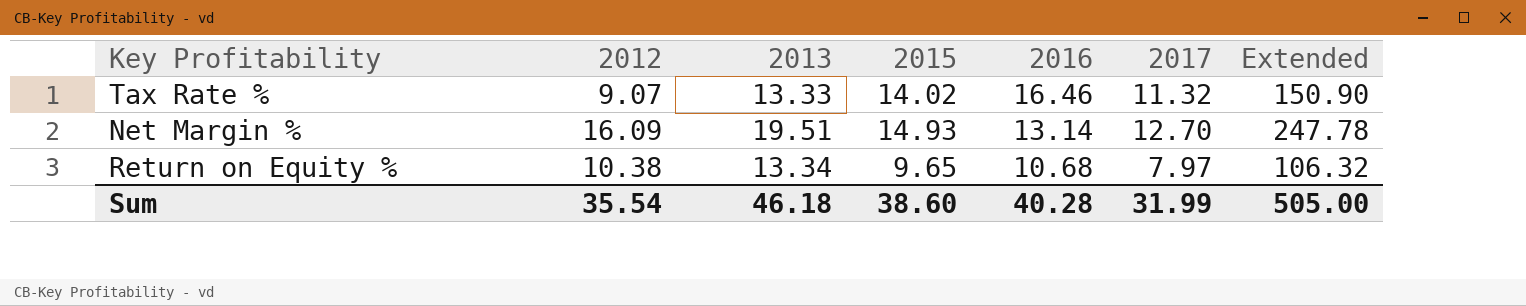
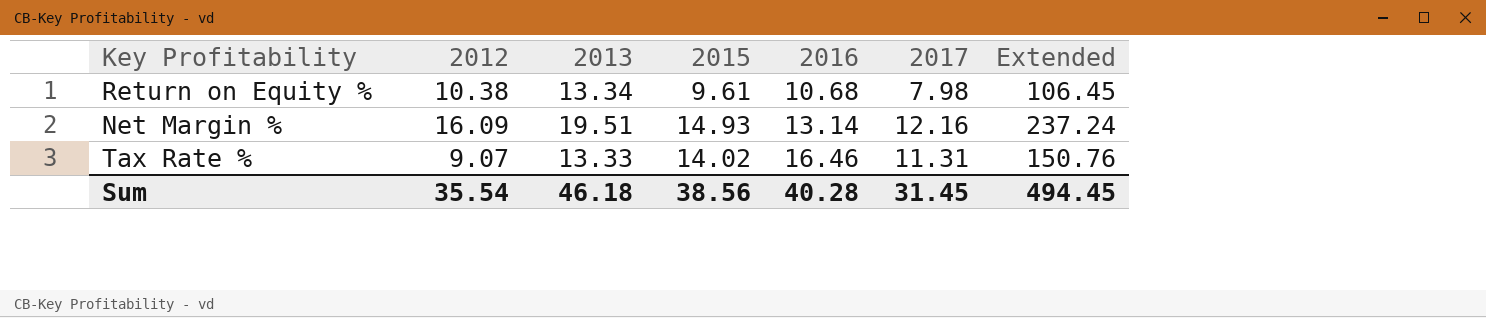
row order: 2016 descending -> 2016 ascending
Return on Equity % | 2015: 9.65 -> 9.61
Return on Equity % | 2017: 7.97 -> 7.98
Return on Equity % | Extended: 106.32 -> 106.45
Net Margin % | 2017: 12.70 -> 12.16
Net Margin % | Extended: 247.78 -> 237.24
Tax Rate % | 2017: 11.32 -> 11.31
Tax Rate % | Extended: 150.90 -> 150.76
Sum | 2015: 38.60 -> 38.56
Sum | 2017: 31.99 -> 31.45
Sum | Extended: 505.00 -> 494.45

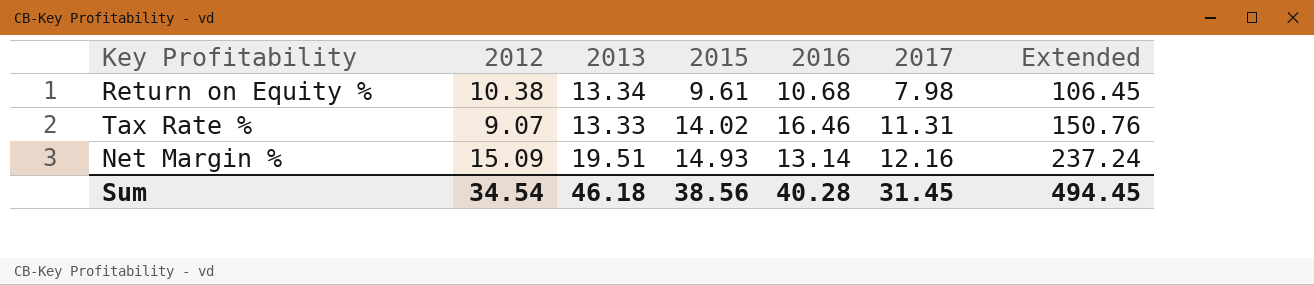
row order: 2016 ascending -> 2015 ascending
Net Margin % | 2012: 16.09 -> 15.09
Sum | 2012: 35.54 -> 34.54

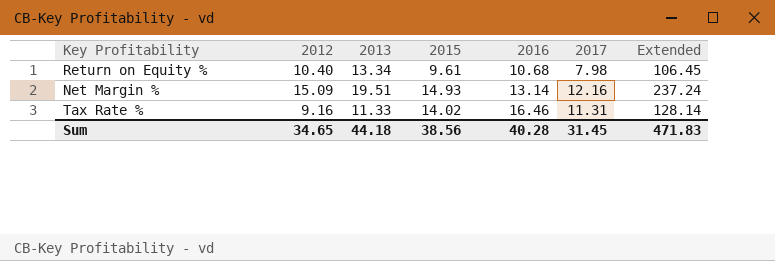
row order: 2015 ascending -> 2016 ascending
Return on Equity % | 2012: 10.38 -> 10.40
Tax Rate % | 2012: 9.07 -> 9.16
Tax Rate % | 2013: 13.33 -> 11.33
Tax Rate % | Extended: 150.76 -> 128.14
Sum | 2012: 34.54 -> 34.65
Sum | 2013: 46.18 -> 44.18
Sum | Extended: 494.45 -> 471.83

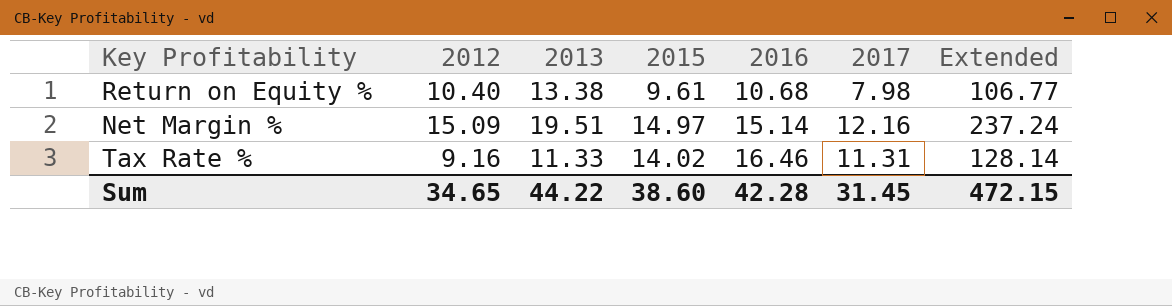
Return on Equity % | 2013: 13.34 -> 13.38
Return on Equity % | Extended: 106.45 -> 106.77
Net Margin % | 2015: 14.93 -> 14.97
Net Margin % | 2016: 13.14 -> 15.14
Sum | 2013: 44.18 -> 44.22
Sum | 2015: 38.56 -> 38.60
Sum | 2016: 40.28 -> 42.28
Sum | Extended: 471.83 -> 472.15

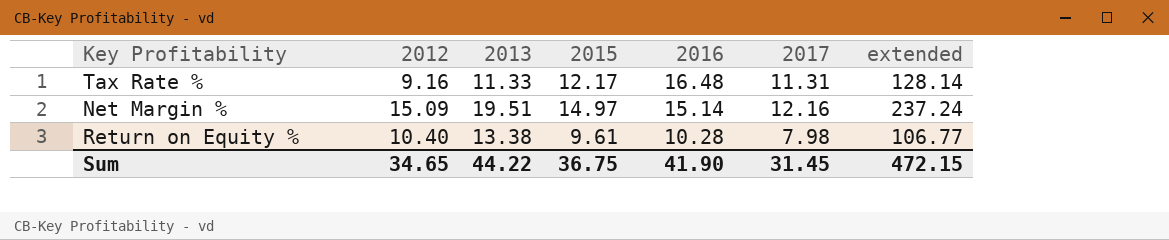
row order: 2016 ascending -> 2016 descending
column name: Extended -> extended
Tax Rate % | 2015: 14.02 -> 12.17
Tax Rate % | 2016: 16.46 -> 16.48
Return on Equity % | 2016: 10.68 -> 10.28
Sum | 2015: 38.60 -> 36.75
Sum | 2016: 42.28 -> 41.90

